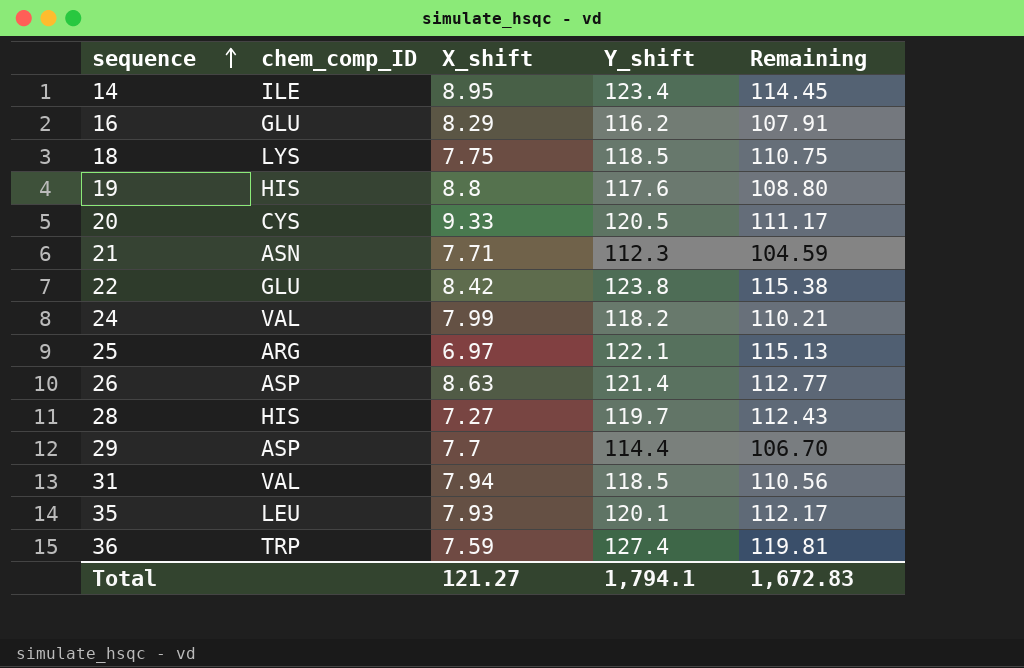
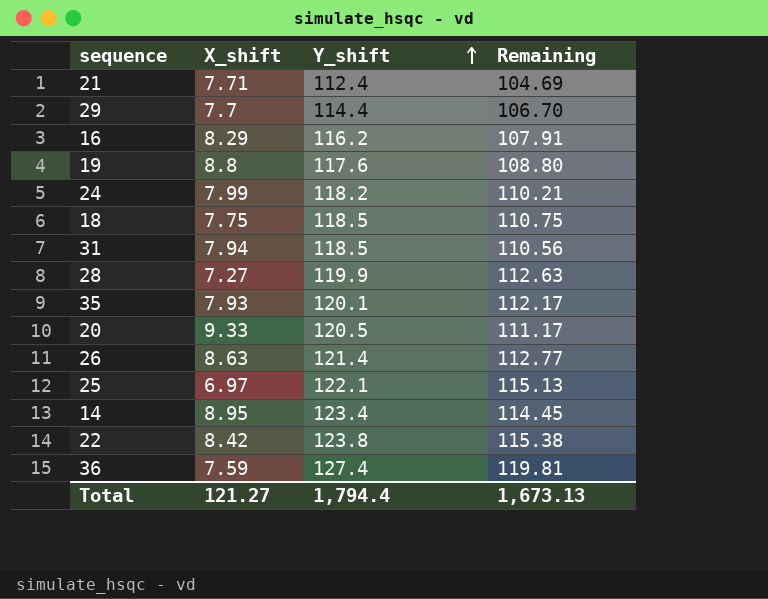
row order: sequence ascending -> Y_shift ascending
column chem_comp_ID | position: 2 -> none
21 | Y_shift: 112.3 -> 112.4
21 | Remaining: 104.59 -> 104.69
28 | Y_shift: 119.7 -> 119.9
28 | Remaining: 112.43 -> 112.63
Total | Y_shift: 1,794.1 -> 1,794.4
Total | Remaining: 1,672.83 -> 1,673.13

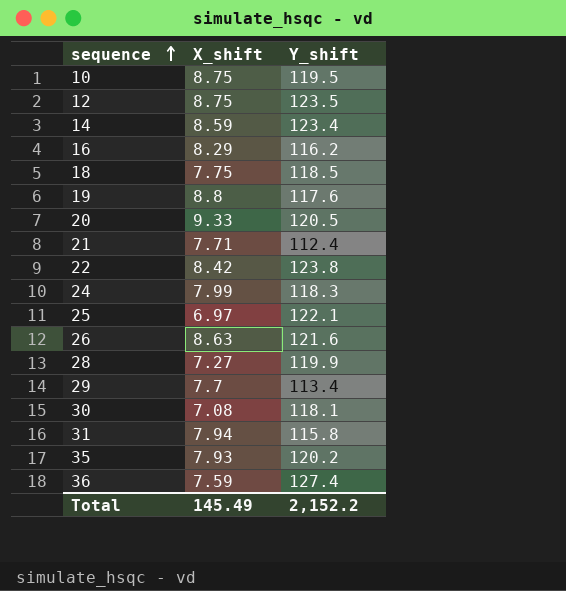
row order: Y_shift ascending -> sequence ascending
column Remaining | formula: [Y_shift] - [X_shift] -> none
row 10: none -> 8.75 | 119.5
row 12: none -> 8.75 | 123.5
14 | X_shift: 8.95 -> 8.59
24 | Y_shift: 118.2 -> 118.3
26 | Y_shift: 121.4 -> 121.6
29 | Y_shift: 114.4 -> 113.4
row 30: none -> 7.08 | 118.1
31 | Y_shift: 118.5 -> 115.8
35 | Y_shift: 120.1 -> 120.2
Total | X_shift: 121.27 -> 145.49
Total | Y_shift: 1,794.4 -> 2,152.2

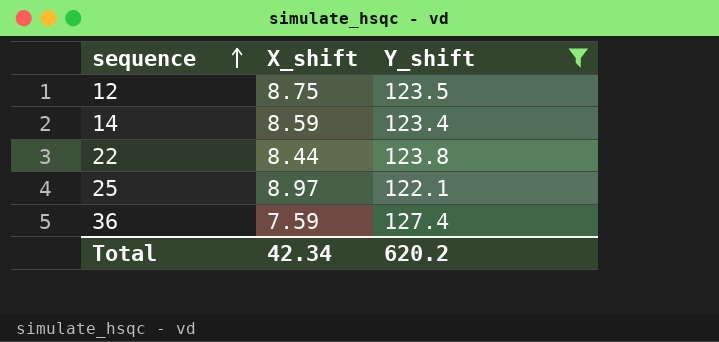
filter: none -> Y_shift >= 122.1
22 | X_shift: 8.42 -> 8.44
25 | X_shift: 6.97 -> 8.97
Total | X_shift: 145.49 -> 42.34
Total | Y_shift: 2,152.2 -> 620.2

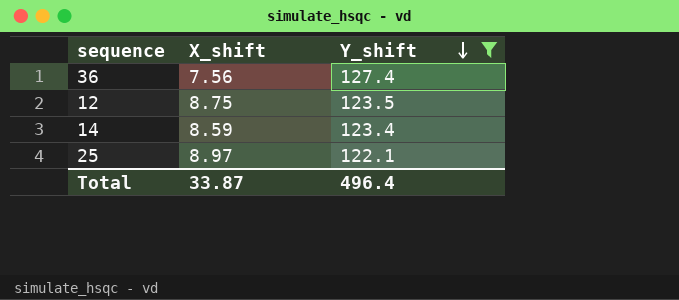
row order: sequence ascending -> Y_shift descending
row 22: 8.44 | 123.8 -> none
36 | X_shift: 7.59 -> 7.56
Total | X_shift: 42.34 -> 33.87
Total | Y_shift: 620.2 -> 496.4

